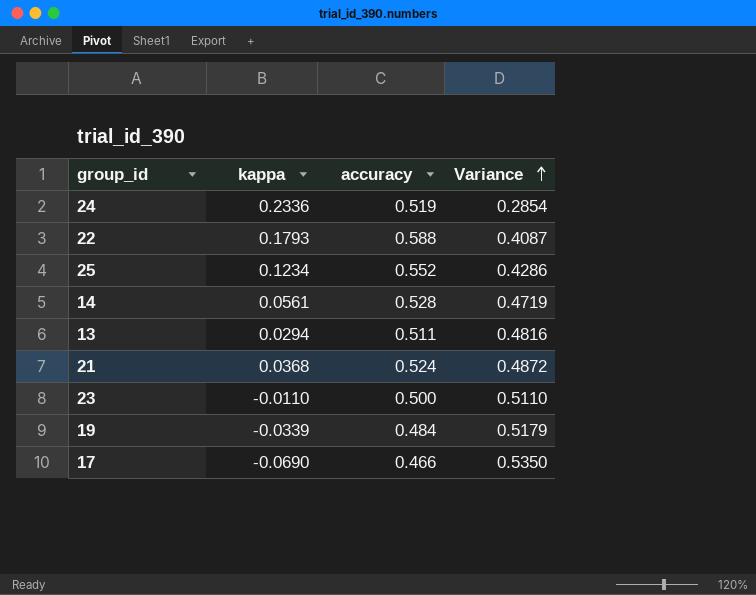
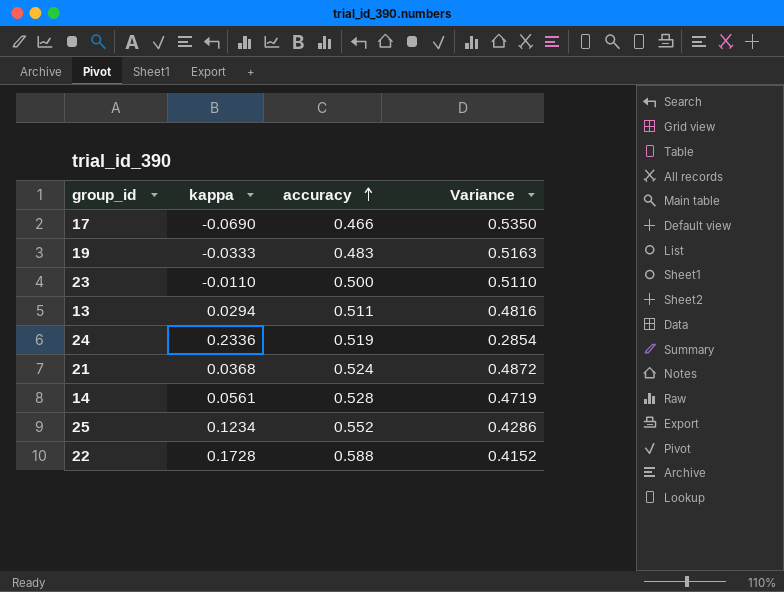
row order: Variance ascending -> accuracy ascending
19 | kappa: -0.0339 -> -0.0333
19 | accuracy: 0.484 -> 0.483
19 | Variance: 0.5179 -> 0.5163
22 | kappa: 0.1793 -> 0.1728
22 | Variance: 0.4087 -> 0.4152

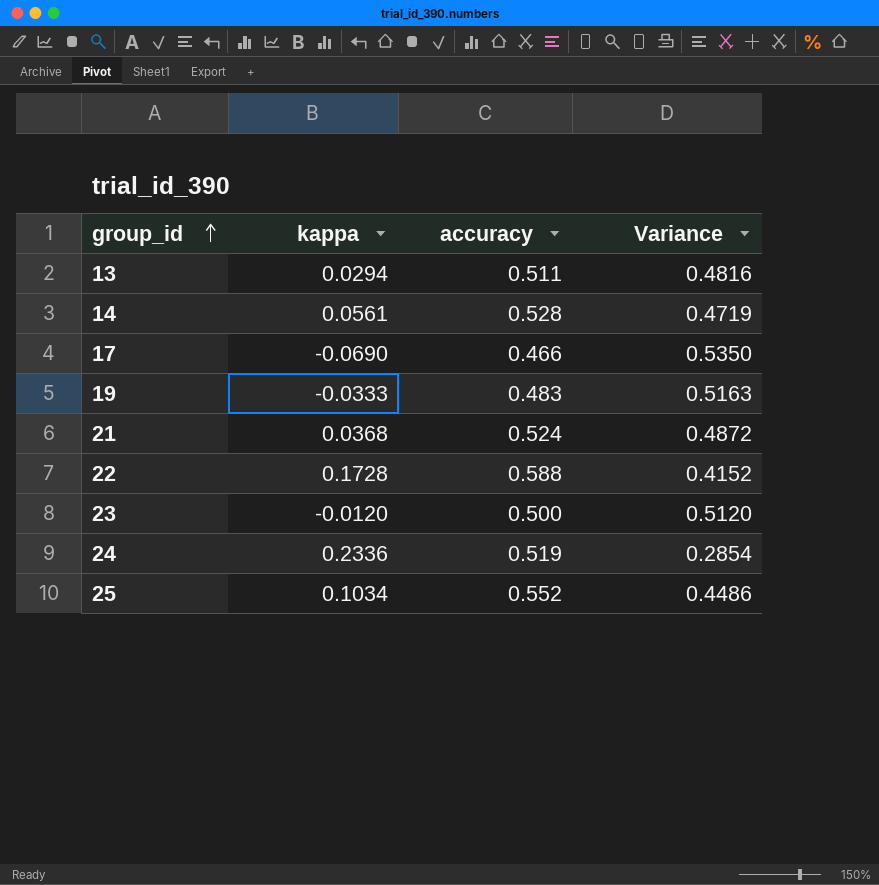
row order: accuracy ascending -> group_id ascending
23 | kappa: -0.0110 -> -0.0120
23 | Variance: 0.5110 -> 0.5120
25 | kappa: 0.1234 -> 0.1034
25 | Variance: 0.4286 -> 0.4486

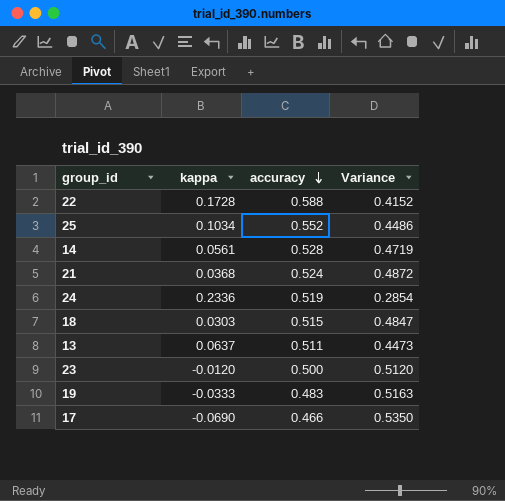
row order: group_id ascending -> accuracy descending
row 18: none -> 0.0303 | 0.515 | 0.4847
13 | kappa: 0.0294 -> 0.0637
13 | Variance: 0.4816 -> 0.4473

